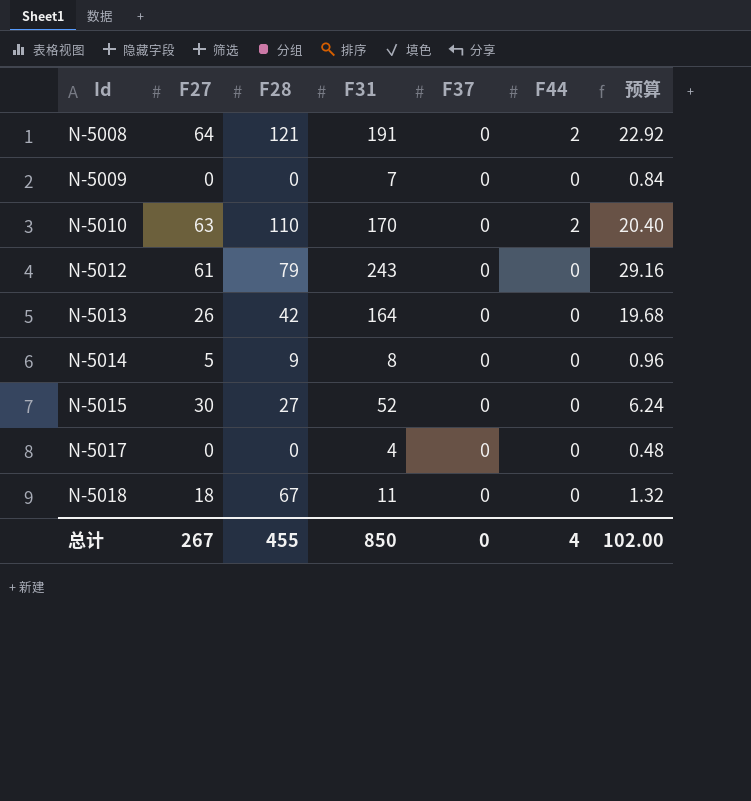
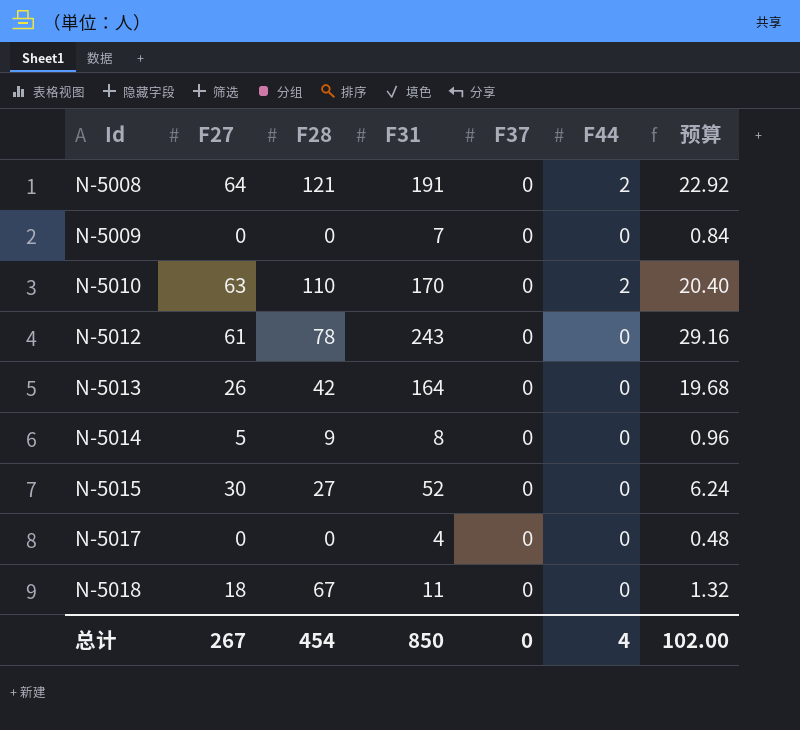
N-5012 | F28: 79 -> 78
总计 | F28: 455 -> 454

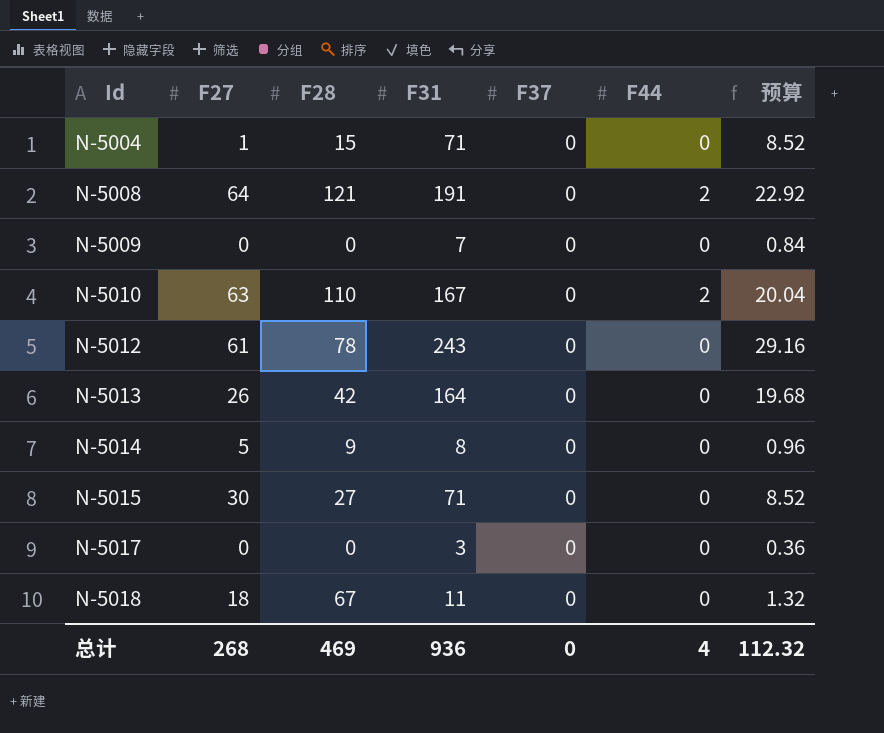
row N-5004: none -> 1 | 15 | 71 | 0 | 0 | 8.52
N-5010 | F31: 170 -> 167
N-5010 | 预算: 20.40 -> 20.04
N-5015 | F31: 52 -> 71
N-5015 | 预算: 6.24 -> 8.52
N-5017 | F31: 4 -> 3
N-5017 | 预算: 0.48 -> 0.36
总计 | F27: 267 -> 268
总计 | F28: 454 -> 469
总计 | F31: 850 -> 936
总计 | 预算: 102.00 -> 112.32

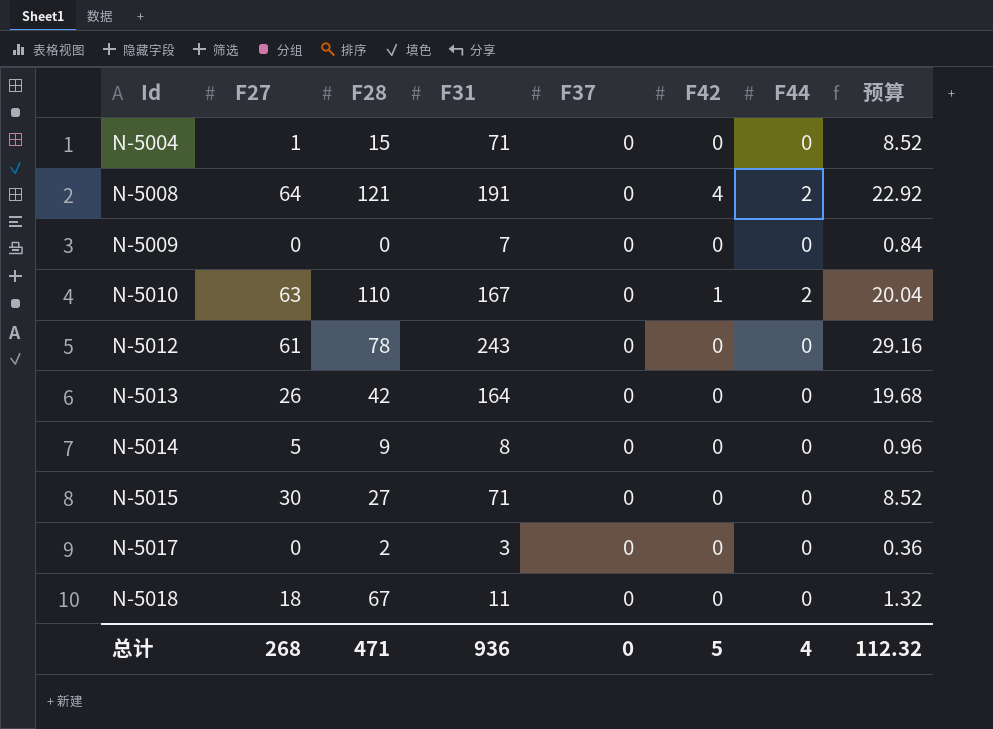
column F42 | position: none -> 6
N-5017 | F28: 0 -> 2
总计 | F28: 469 -> 471

